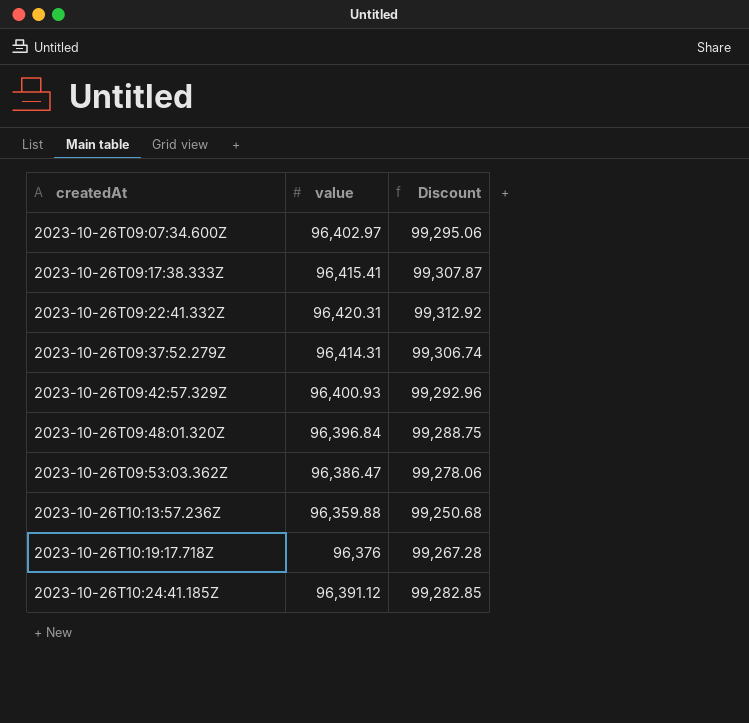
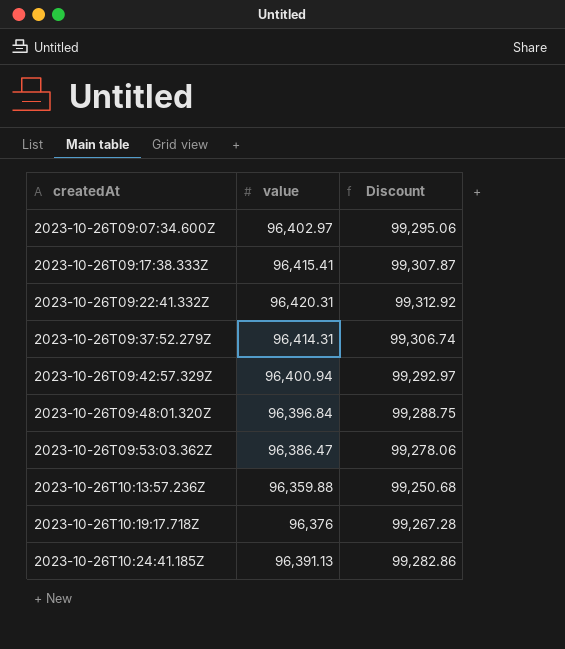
2023-10-26T09:42:57.329Z | value: 96,400.93 -> 96,400.94
2023-10-26T09:42:57.329Z | Discount: 99,292.96 -> 99,292.97
2023-10-26T10:24:41.185Z | value: 96,391.12 -> 96,391.13
2023-10-26T10:24:41.185Z | Discount: 99,282.85 -> 99,282.86

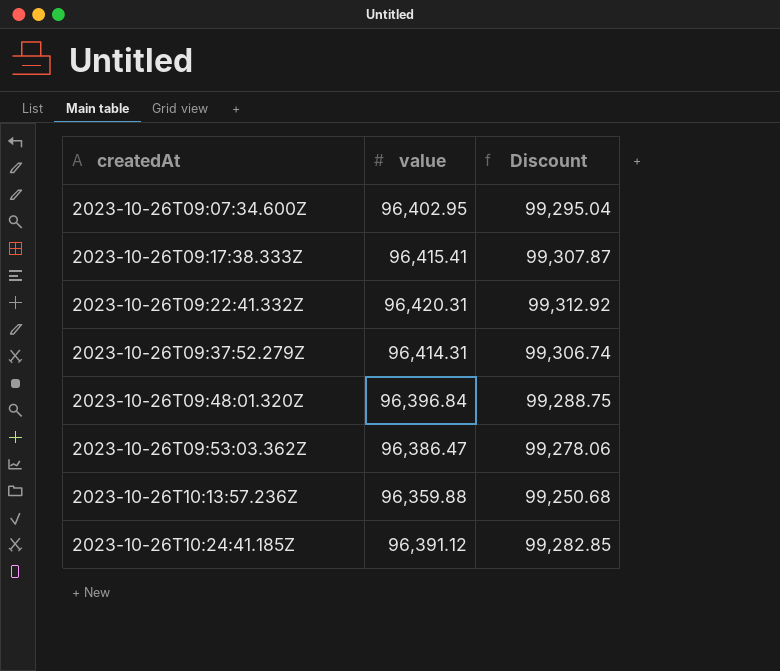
row 2023-10-26T09:42:57.329Z: 96,400.94 | 99,292.97 -> none
row 2023-10-26T10:19:17.718Z: 96,376 | 99,267.28 -> none
2023-10-26T09:07:34.600Z | value: 96,402.97 -> 96,402.95
2023-10-26T09:07:34.600Z | Discount: 99,295.06 -> 99,295.04
2023-10-26T10:24:41.185Z | value: 96,391.13 -> 96,391.12
2023-10-26T10:24:41.185Z | Discount: 99,282.86 -> 99,282.85

